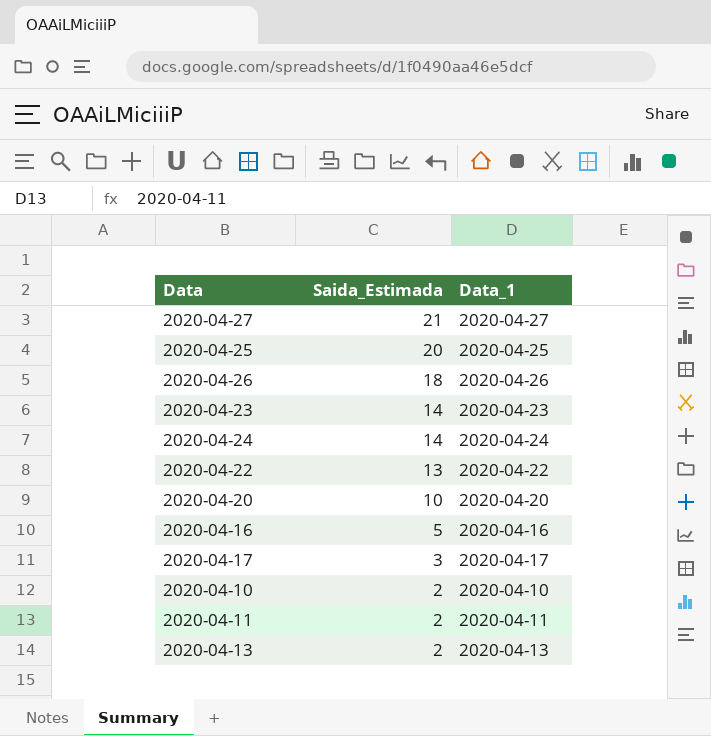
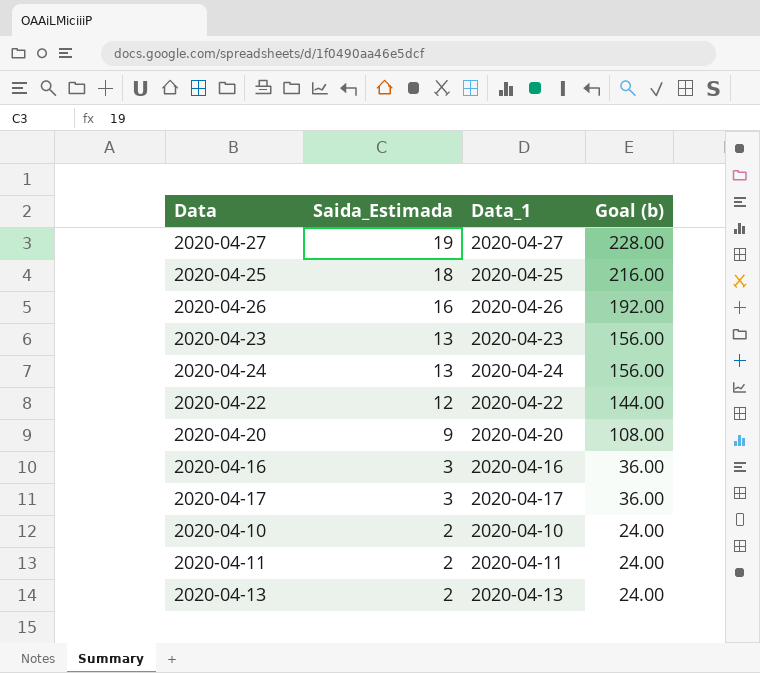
column Goal (b) | formula: none -> [Saida_Estimada] * 12
2020-04-27 | Saida_Estimada: 21 -> 19
2020-04-25 | Saida_Estimada: 20 -> 18
2020-04-26 | Saida_Estimada: 18 -> 16
2020-04-23 | Saida_Estimada: 14 -> 13
2020-04-24 | Saida_Estimada: 14 -> 13
2020-04-22 | Saida_Estimada: 13 -> 12
2020-04-20 | Saida_Estimada: 10 -> 9
2020-04-16 | Saida_Estimada: 5 -> 3

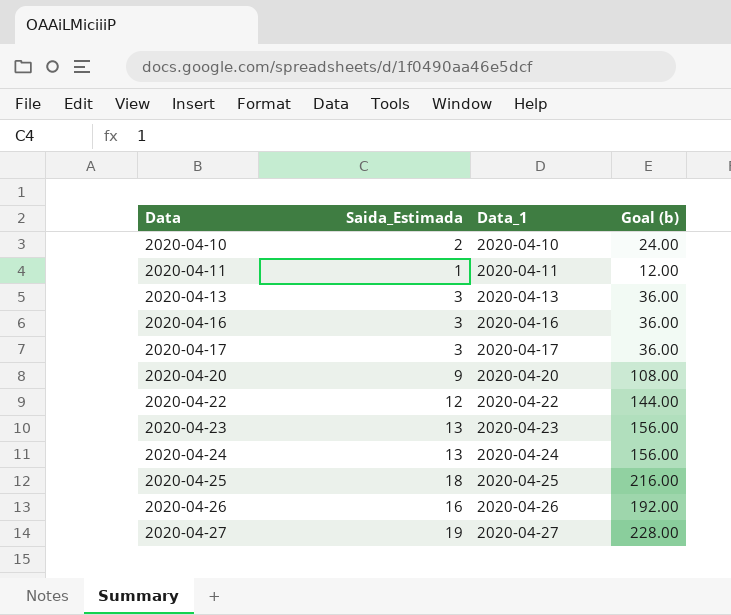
row order: Saida_Estimada descending -> Data ascending
2020-04-11 | Saida_Estimada: 2 -> 1
2020-04-11 | Goal (b): 24.00 -> 12.00
2020-04-13 | Saida_Estimada: 2 -> 3
2020-04-13 | Goal (b): 24.00 -> 36.00

